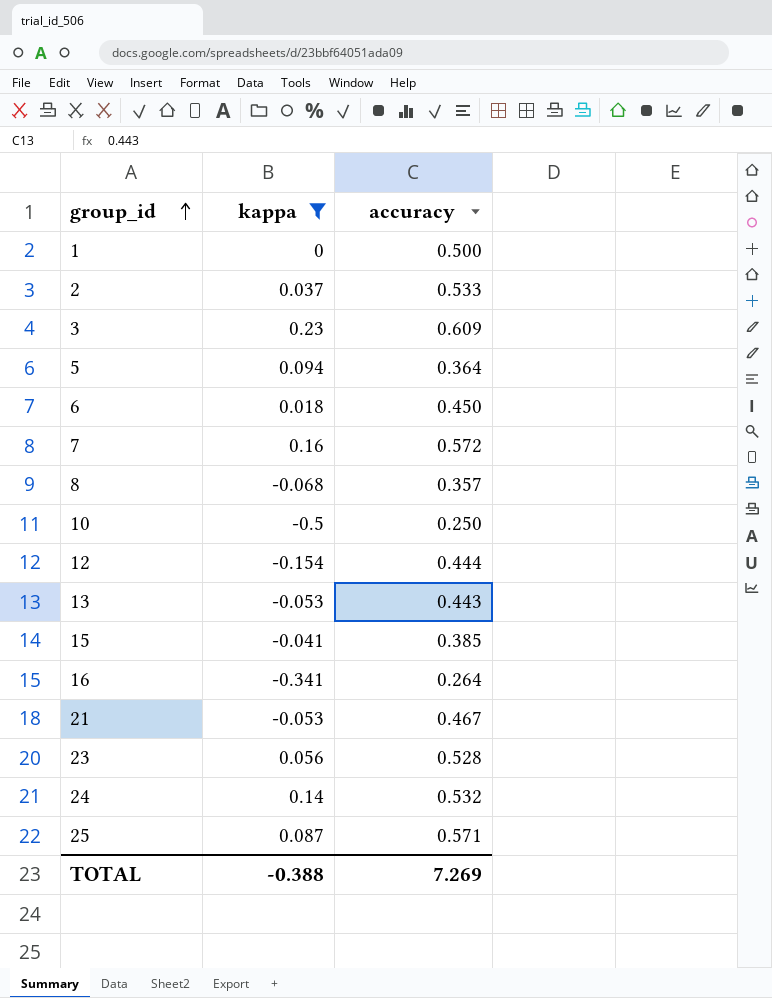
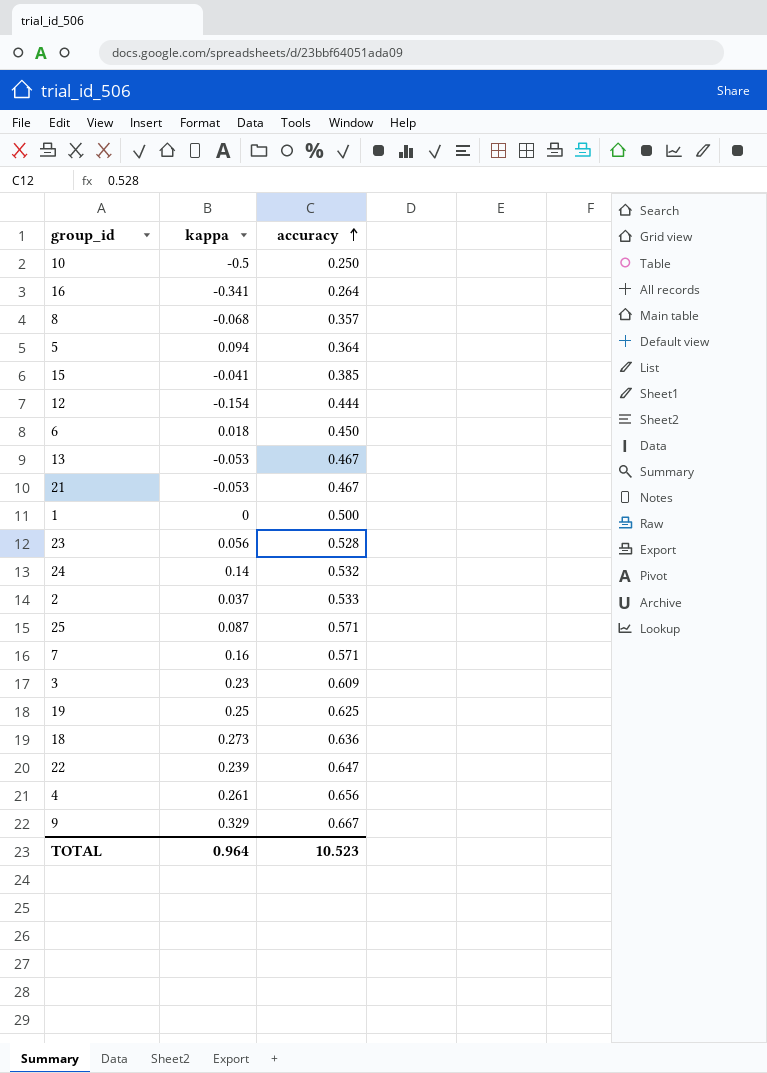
filter: kappa <= 0.23 -> none
row order: group_id ascending -> accuracy ascending
13 | accuracy: 0.443 -> 0.467
7 | accuracy: 0.572 -> 0.571
TOTAL | kappa: -0.388 -> 0.964
TOTAL | accuracy: 7.269 -> 10.523

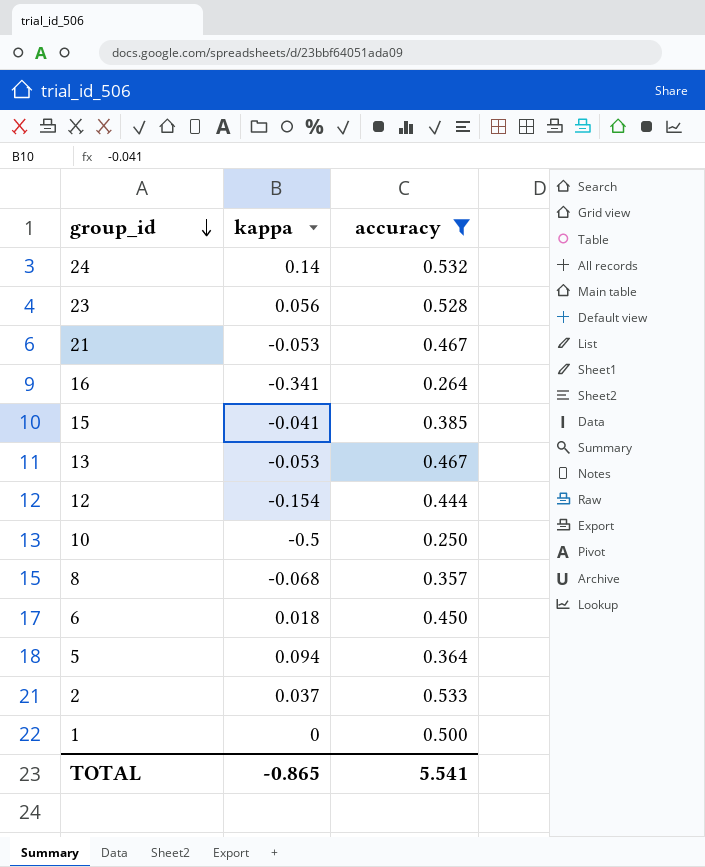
filter: none -> accuracy <= 0.533
row order: accuracy ascending -> group_id descending
TOTAL | kappa: 0.964 -> -0.865
TOTAL | accuracy: 10.523 -> 5.541

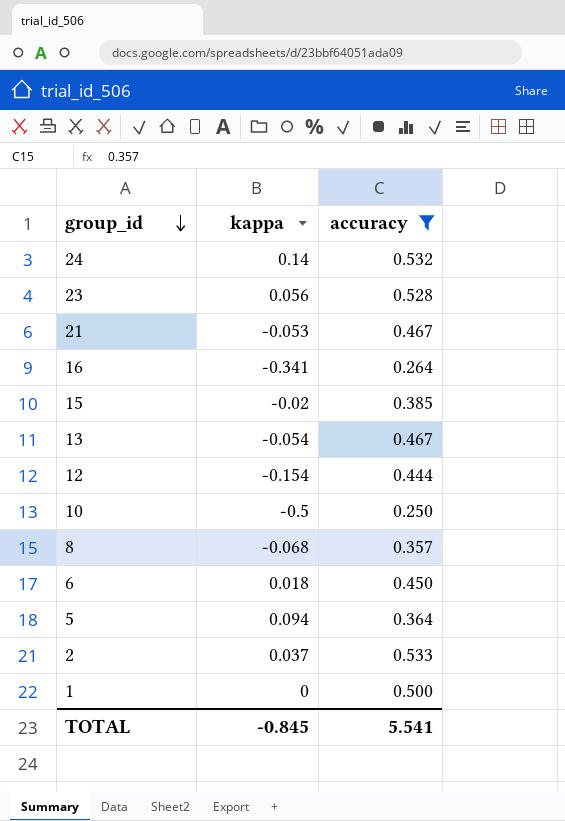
15 | kappa: -0.041 -> -0.02
13 | kappa: -0.053 -> -0.054
TOTAL | kappa: -0.865 -> -0.845

